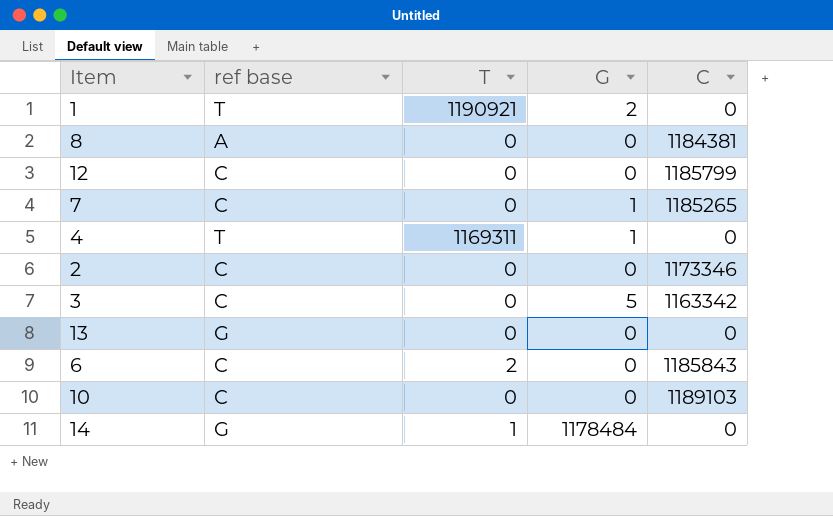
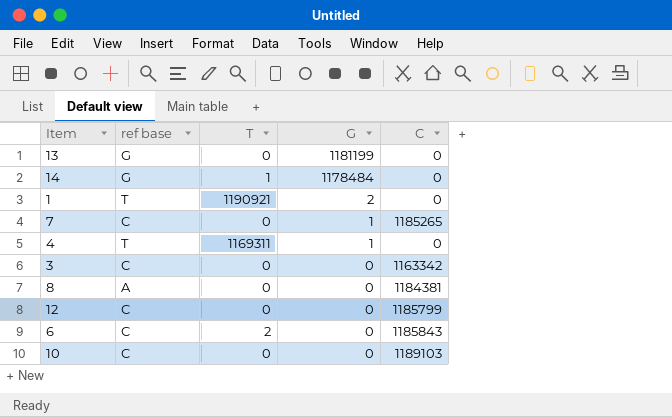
row order: none -> G descending
row 2: C | 0 | 0 | 1173346 -> none
13 | G: 0 -> 1181199
3 | G: 5 -> 0

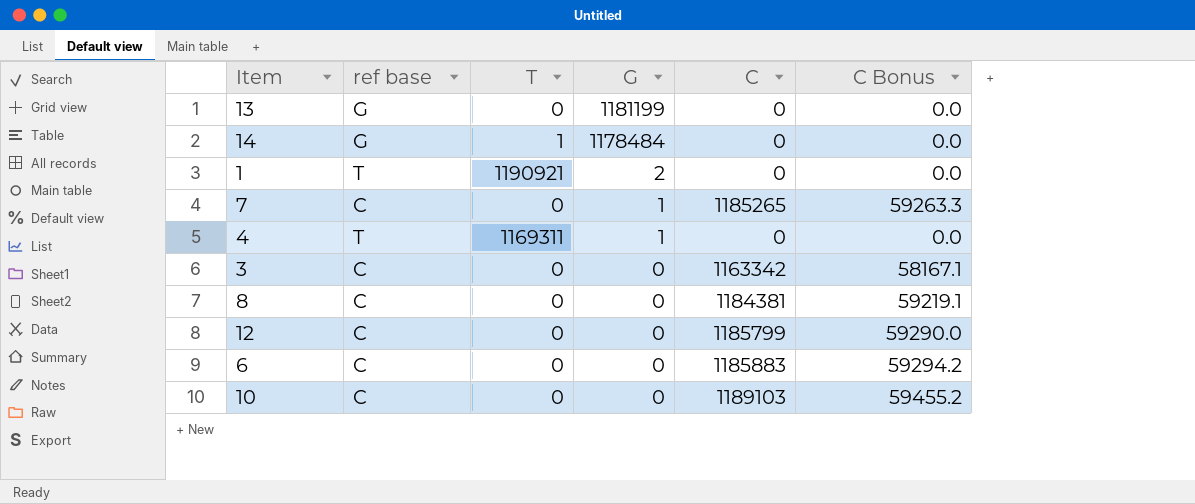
column C Bonus | formula: none -> [C] * 0.05
8 | ref base: A -> C
6 | T: 2 -> 0
6 | C: 1185843 -> 1185883

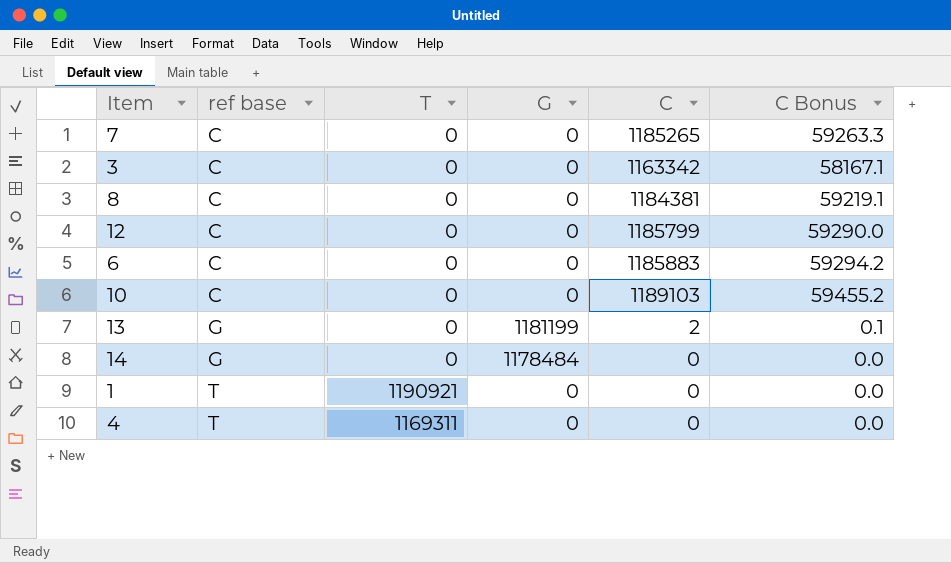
row order: G descending -> ref base ascending
7 | G: 1 -> 0
13 | C: 0 -> 2
13 | C Bonus: 0.0 -> 0.1
14 | T: 1 -> 0
1 | G: 2 -> 0
4 | G: 1 -> 0

